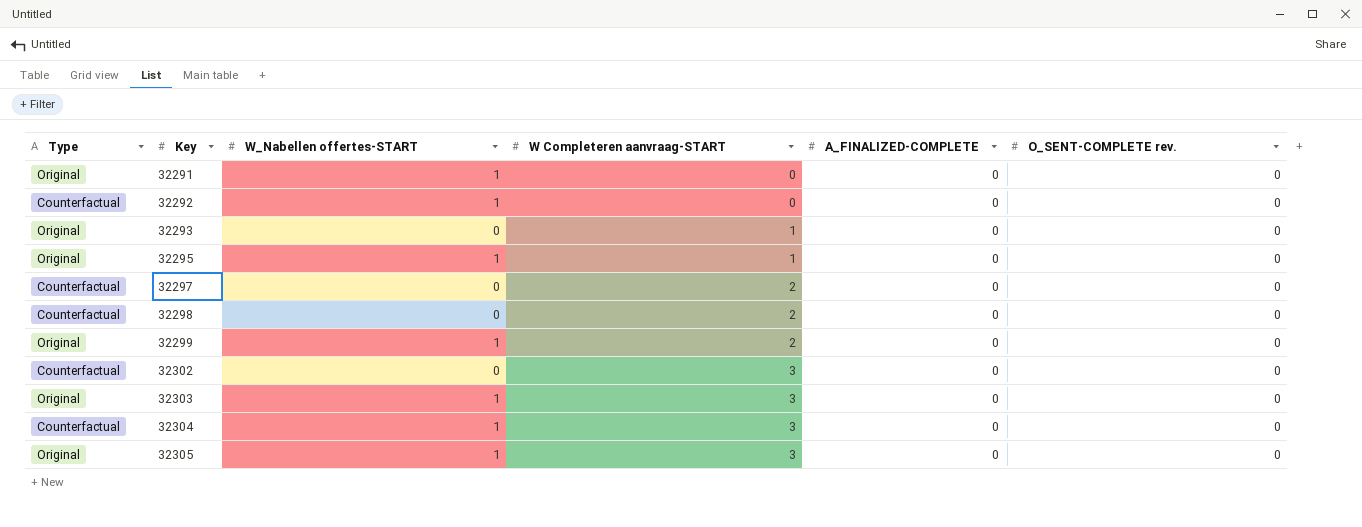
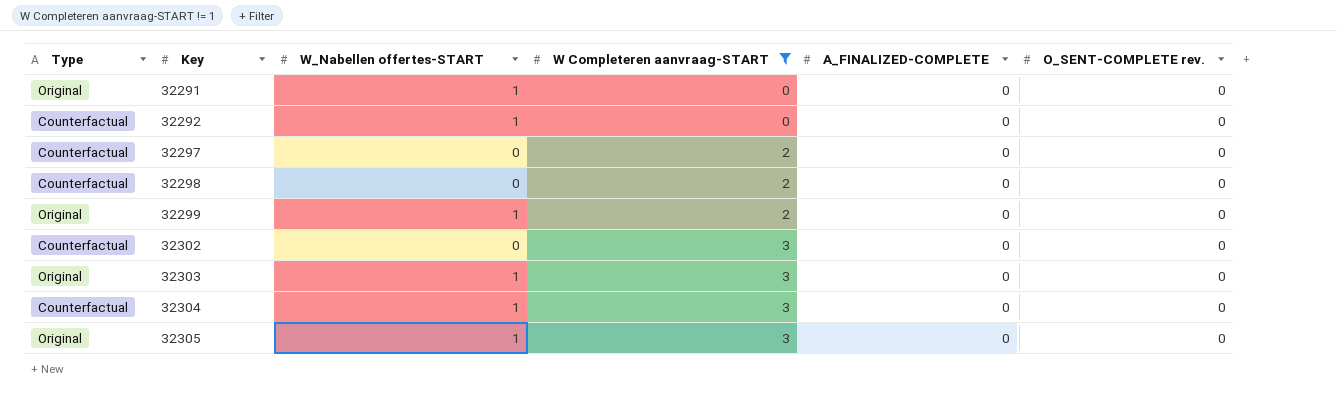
filter: none -> W Completeren aanvraag-START != 1

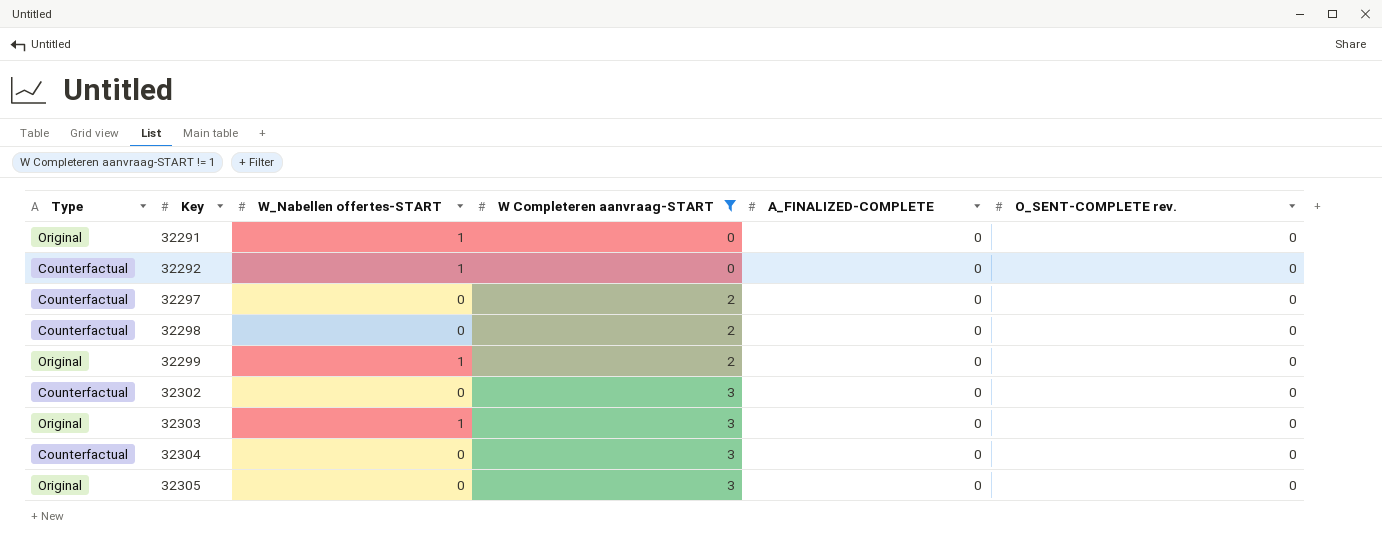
32304 | W_Nabellen offertes-START: 1 -> 0
32305 | W_Nabellen offertes-START: 1 -> 0

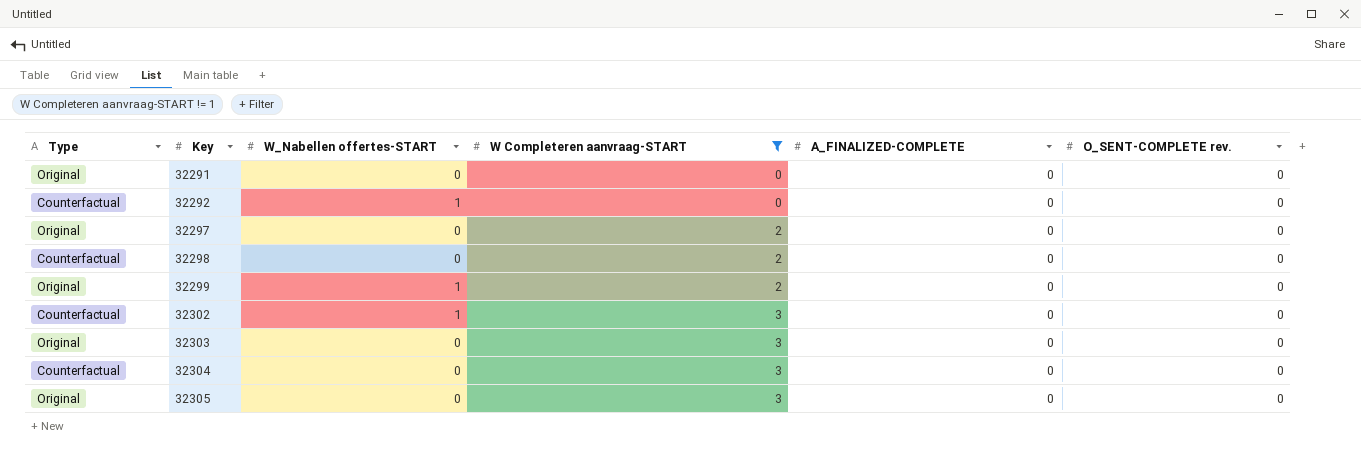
32291 | W_Nabellen offertes-START: 1 -> 0
32297 | Type: Counterfactual -> Original
32302 | W_Nabellen offertes-START: 0 -> 1
32303 | W_Nabellen offertes-START: 1 -> 0

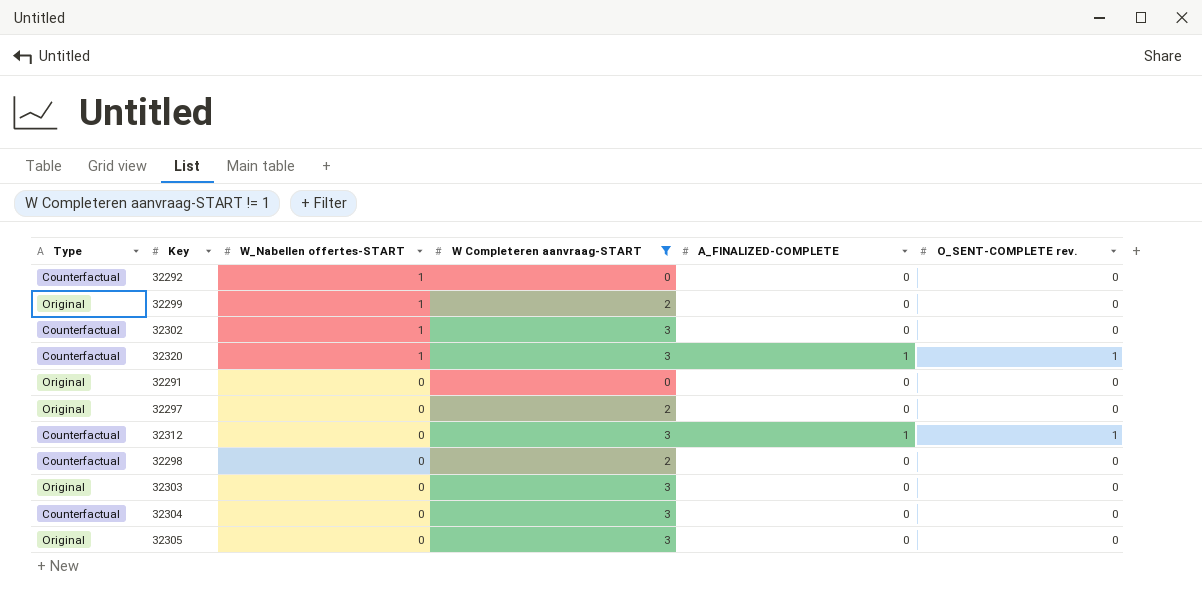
row order: Key ascending -> W_Nabellen offertes-START descending
row 32320: none -> Counterfactual | 1 | 3 | 1 | 1
row 32312: none -> Counterfactual | 0 | 3 | 1 | 1

